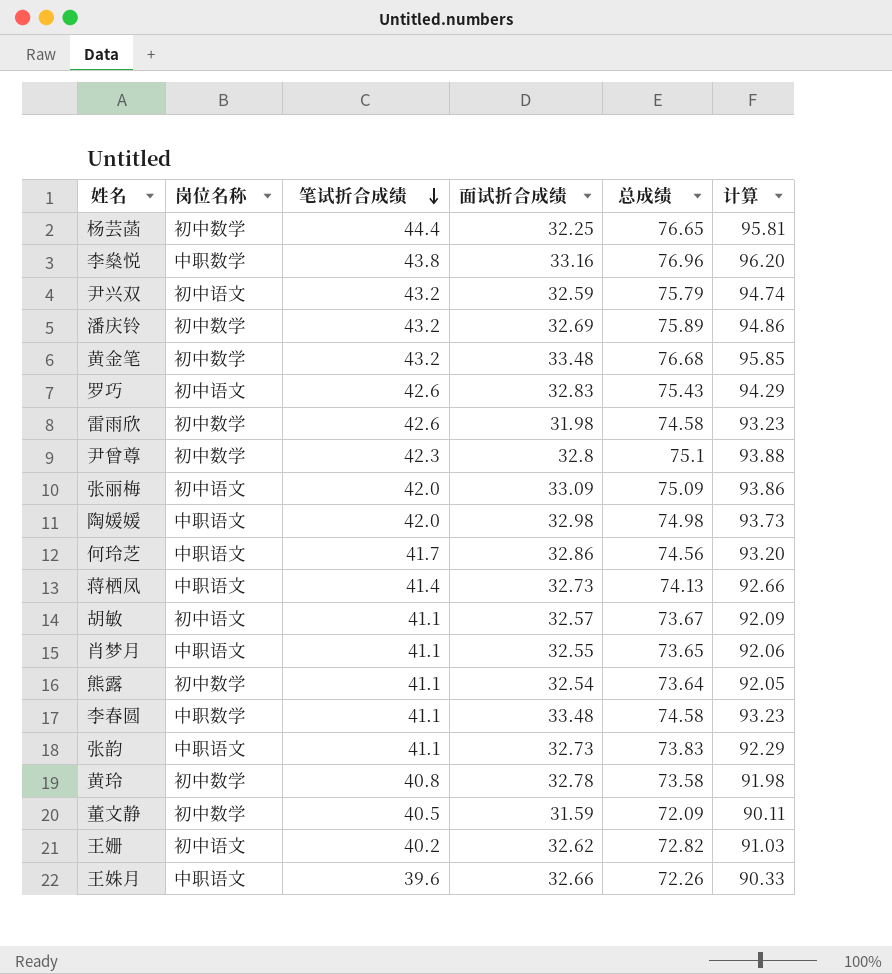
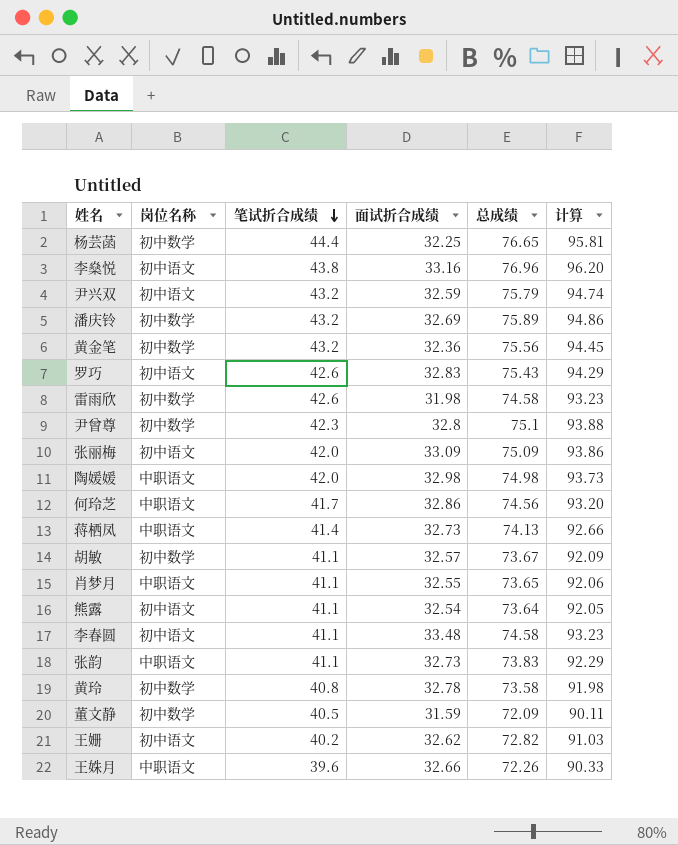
李燊悦 | 岗位名称: 中职数学 -> 初中语文
黄金笔 | 面试折合成绩: 33.48 -> 32.36
黄金笔 | 总成绩: 76.68 -> 75.56
黄金笔 | 计算: 95.85 -> 94.45
胡敏 | 岗位名称: 初中语文 -> 初中数学
熊露 | 岗位名称: 初中数学 -> 初中语文
李春圆 | 岗位名称: 中职数学 -> 初中语文

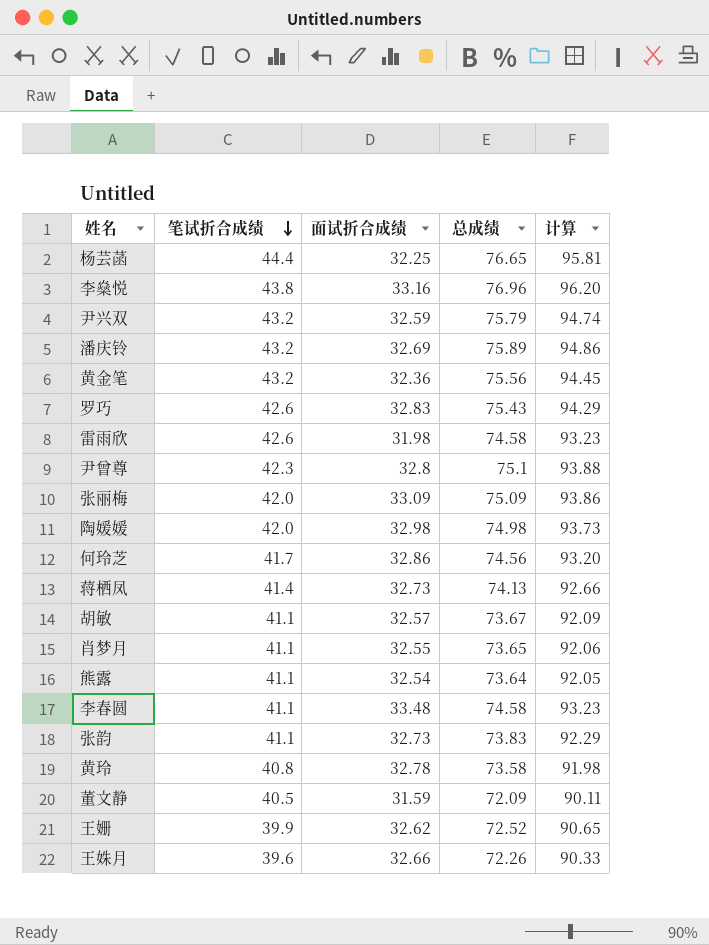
column 岗位名称 | position: 2 -> none
王姗 | 笔试折合成绩: 40.2 -> 39.9
王姗 | 总成绩: 72.82 -> 72.52
王姗 | 计算: 91.03 -> 90.65

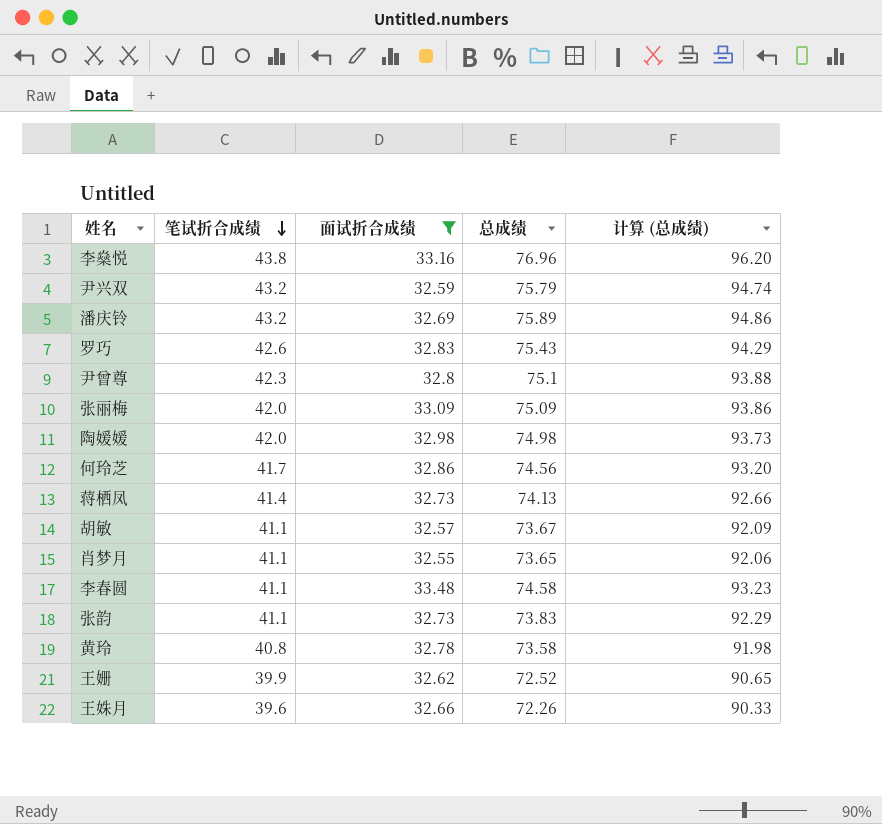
filter: none -> 面试折合成绩 >= 32.55
column name: 计算 -> 计算 (总成绩)

